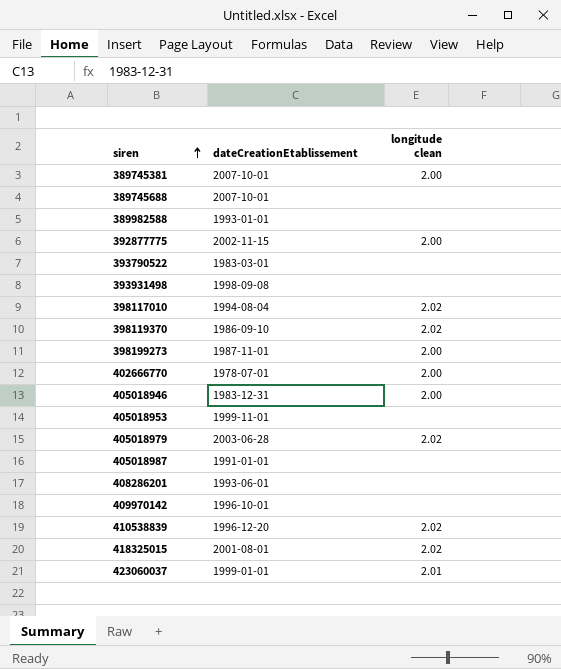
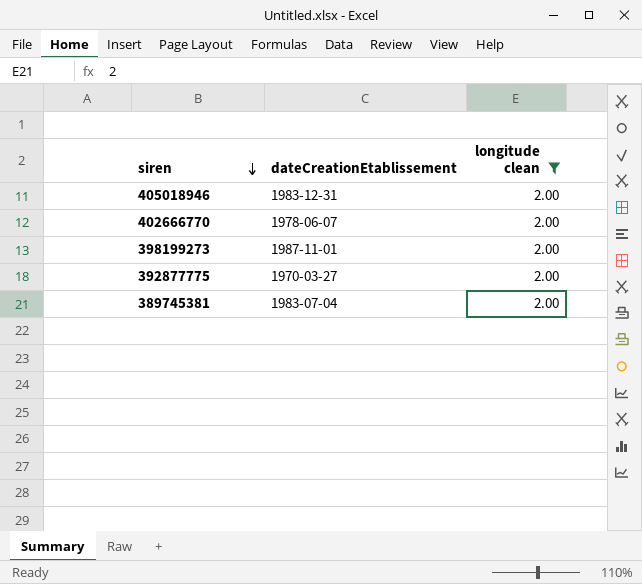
filter: none -> longitude clean = 2.00
row order: siren ascending -> siren descending
402666770 | dateCreationEtablissement: 1978-07-01 -> 1978-06-07
392877775 | dateCreationEtablissement: 2002-11-15 -> 1970-03-27
389745381 | dateCreationEtablissement: 2007-10-01 -> 1983-07-04

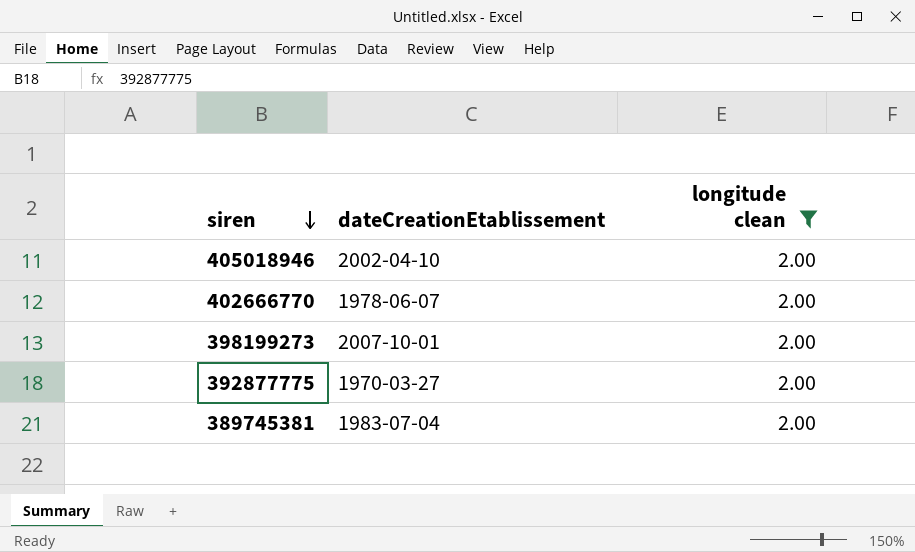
405018946 | dateCreationEtablissement: 1983-12-31 -> 2002-04-10
398199273 | dateCreationEtablissement: 1987-11-01 -> 2007-10-01

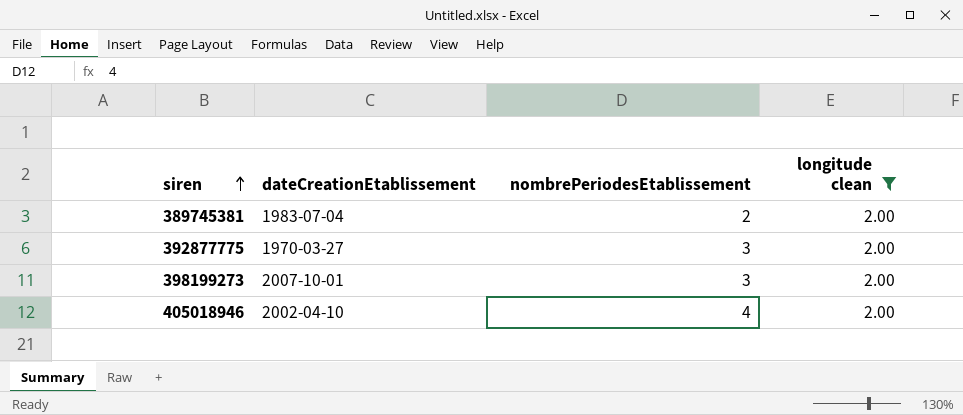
row order: siren descending -> siren ascending
column nombrePeriodesEtablissement | position: none -> 3
row 402666770: 1978-06-07 | 2.00 -> none

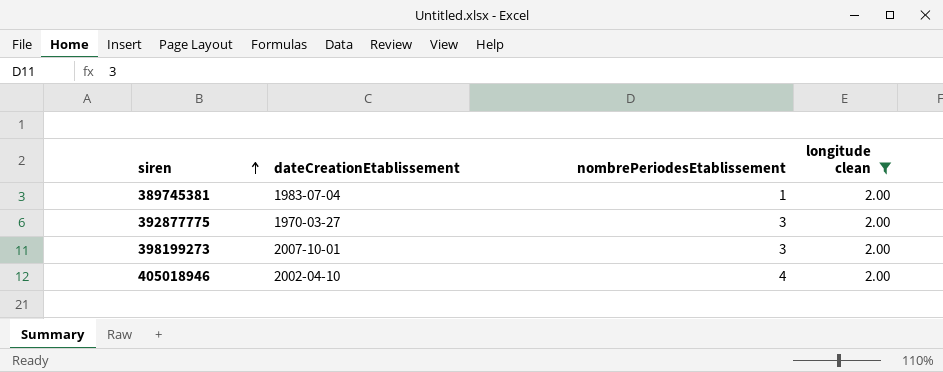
389745381 | nombrePeriodesEtablissement: 2 -> 1

